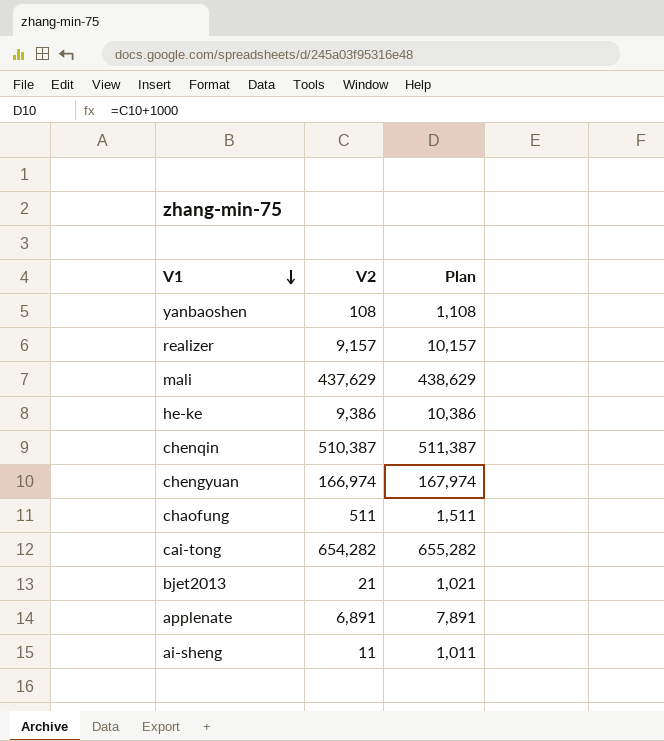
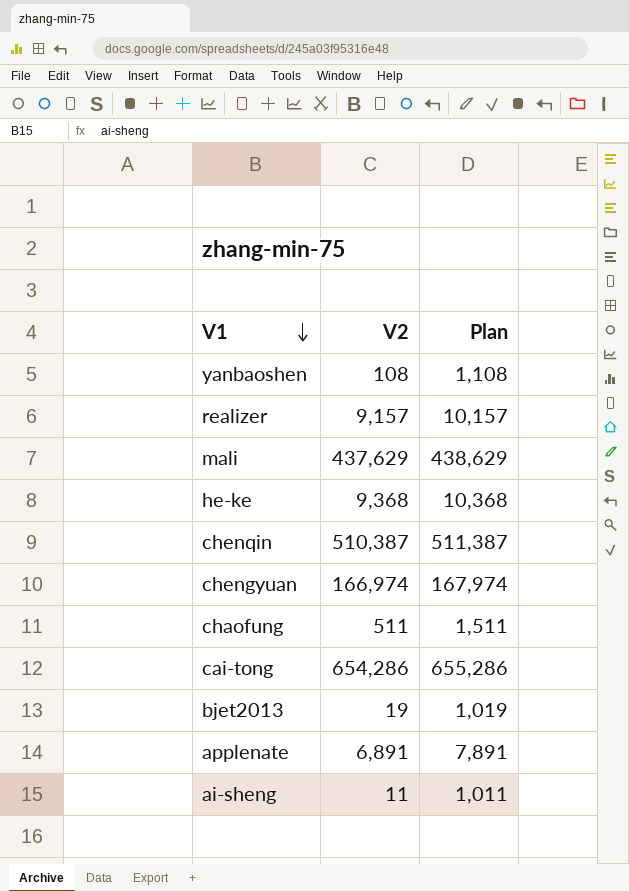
he-ke | V2: 9,386 -> 9,368
he-ke | Plan: 10,386 -> 10,368
cai-tong | V2: 654,282 -> 654,286
cai-tong | Plan: 655,282 -> 655,286
bjet2013 | V2: 21 -> 19
bjet2013 | Plan: 1,021 -> 1,019

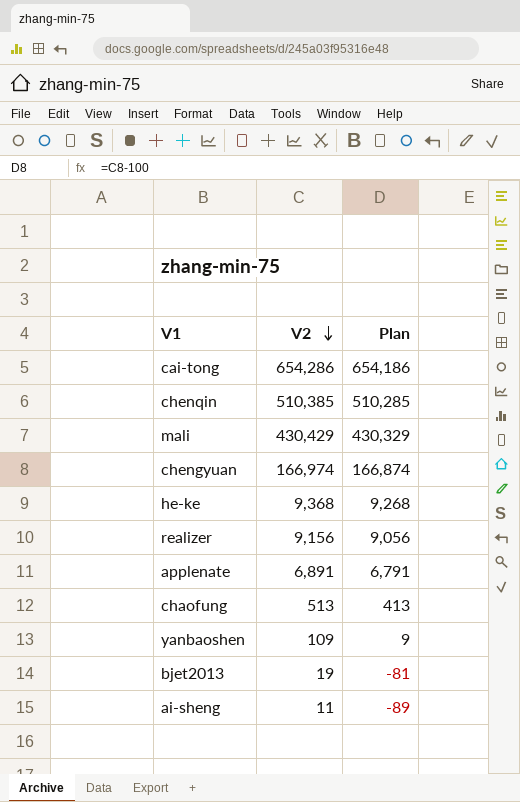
row order: V1 descending -> V2 descending
column Plan | formula: [V2] + 1000 -> [V2] - 100
chenqin | V2: 510,387 -> 510,385
mali | V2: 437,629 -> 430,429
realizer | V2: 9,157 -> 9,156
chaofung | V2: 511 -> 513
yanbaoshen | V2: 108 -> 109

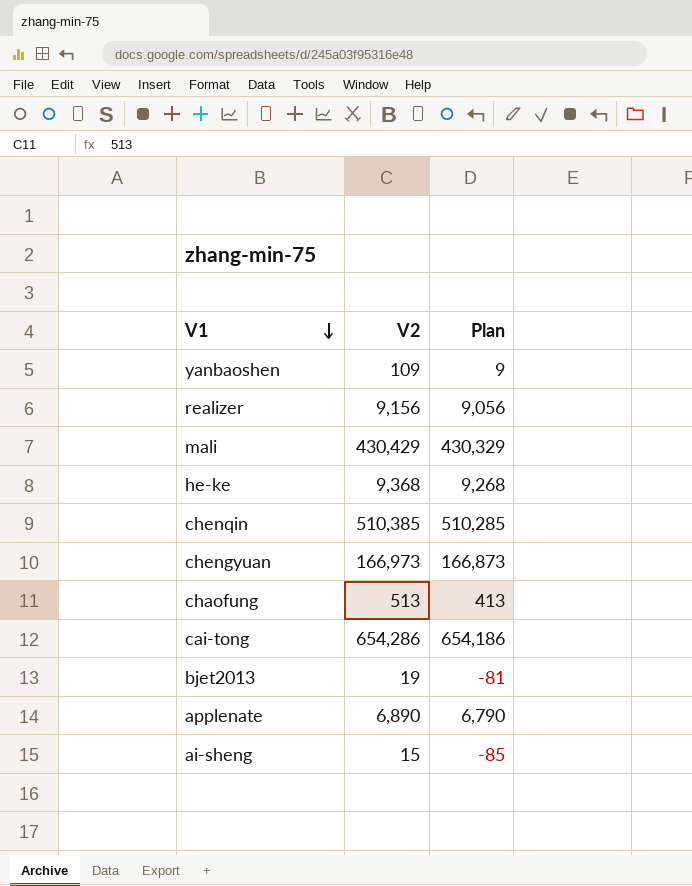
row order: V2 descending -> V1 descending
chengyuan | V2: 166,974 -> 166,973
chengyuan | Plan: 166,874 -> 166,873
applenate | V2: 6,891 -> 6,890
applenate | Plan: 6,791 -> 6,790
ai-sheng | V2: 11 -> 15
ai-sheng | Plan: -89 -> -85

